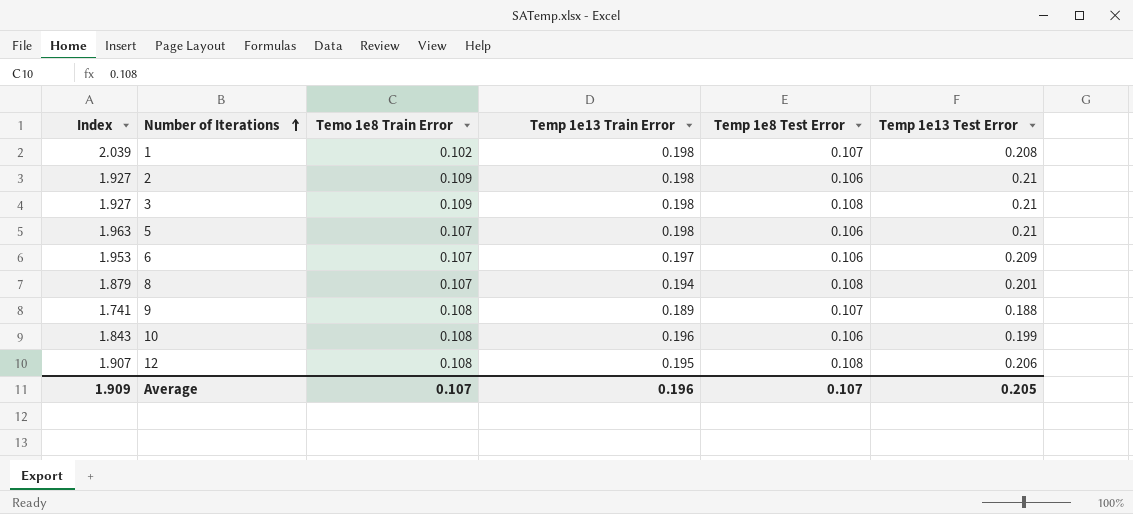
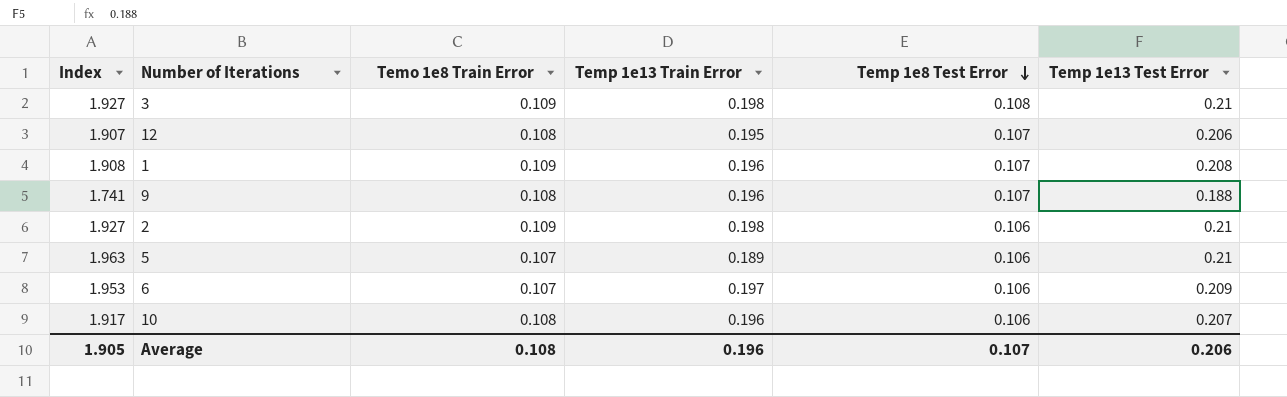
row order: Number of Iterations ascending -> Temp 1e8 Test Error descending
row 8: 1.879 | 0.107 | 0.194 | 0.108 | 0.201 -> none
12 | Temp 1e8 Test Error: 0.108 -> 0.107
1 | Index: 2.039 -> 1.908
1 | Temo 1e8 Train Error: 0.102 -> 0.109
1 | Temp 1e13 Train Error: 0.198 -> 0.196
9 | Temp 1e13 Train Error: 0.189 -> 0.196
5 | Temp 1e13 Train Error: 0.198 -> 0.189
10 | Index: 1.843 -> 1.917
10 | Temp 1e13 Test Error: 0.199 -> 0.207
Average | Index: 1.909 -> 1.905
Average | Temo 1e8 Train Error: 0.107 -> 0.108
Average | Temp 1e13 Test Error: 0.205 -> 0.206

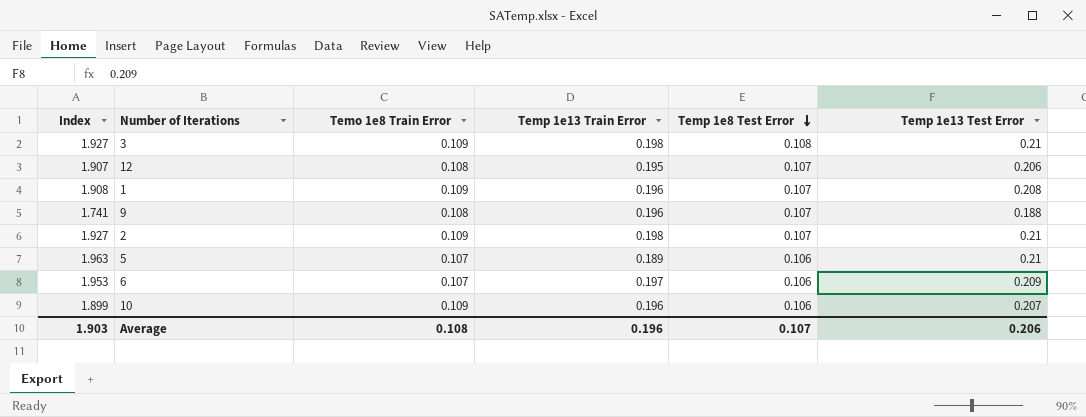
2 | Temp 1e8 Test Error: 0.106 -> 0.107
10 | Index: 1.917 -> 1.899
10 | Temo 1e8 Train Error: 0.108 -> 0.109
Average | Index: 1.905 -> 1.903

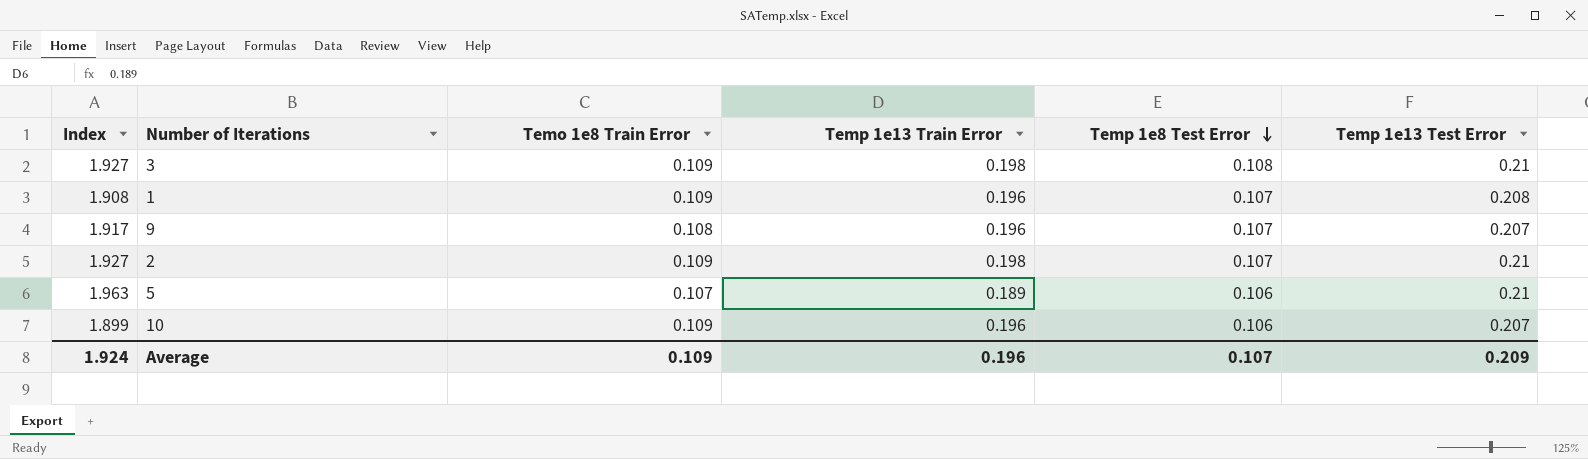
row 12: 1.907 | 0.108 | 0.195 | 0.107 | 0.206 -> none
row 6: 1.953 | 0.107 | 0.197 | 0.106 | 0.209 -> none
9 | Index: 1.741 -> 1.917
9 | Temp 1e13 Test Error: 0.188 -> 0.207
Average | Index: 1.903 -> 1.924
Average | Temo 1e8 Train Error: 0.108 -> 0.109
Average | Temp 1e13 Test Error: 0.206 -> 0.209

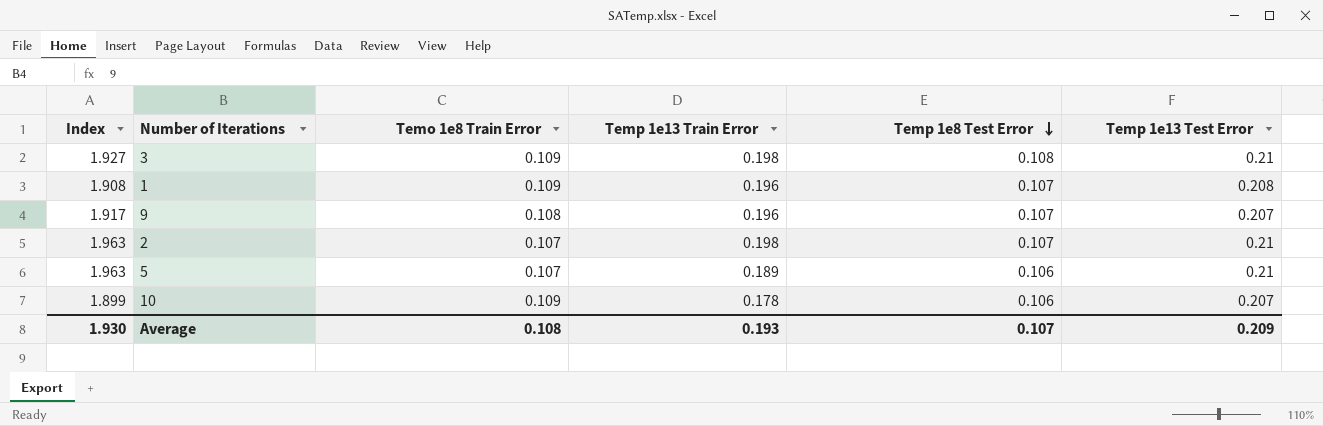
2 | Index: 1.927 -> 1.963
2 | Temo 1e8 Train Error: 0.109 -> 0.107
10 | Temp 1e13 Train Error: 0.196 -> 0.178
Average | Index: 1.924 -> 1.930
Average | Temo 1e8 Train Error: 0.109 -> 0.108
Average | Temp 1e13 Train Error: 0.196 -> 0.193

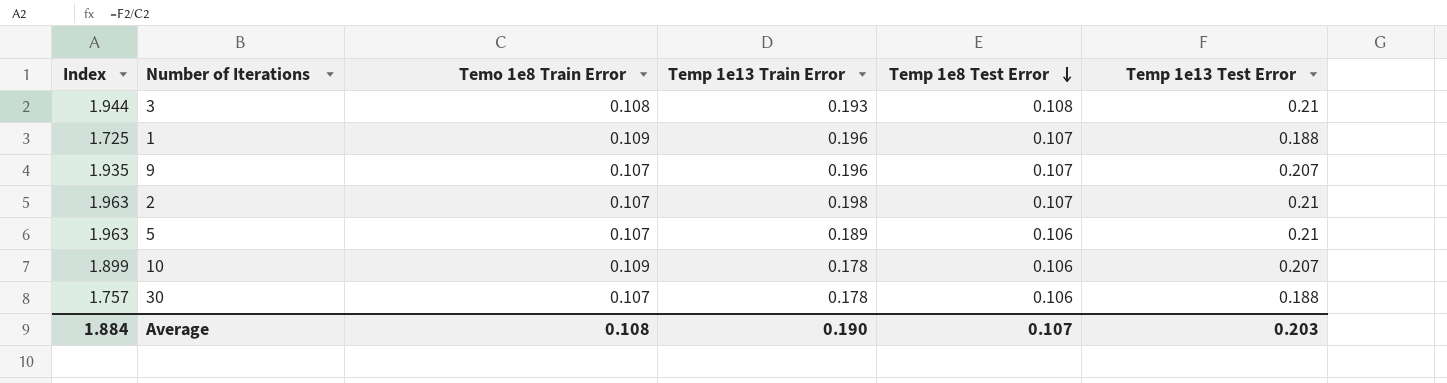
3 | Index: 1.927 -> 1.944
3 | Temo 1e8 Train Error: 0.109 -> 0.108
3 | Temp 1e13 Train Error: 0.198 -> 0.193
1 | Index: 1.908 -> 1.725
1 | Temp 1e13 Test Error: 0.208 -> 0.188
9 | Index: 1.917 -> 1.935
9 | Temo 1e8 Train Error: 0.108 -> 0.107
row 30: none -> 1.757 | 0.107 | 0.178 | 0.106 | 0.188
Average | Index: 1.930 -> 1.884
Average | Temp 1e13 Train Error: 0.193 -> 0.190
Average | Temp 1e13 Test Error: 0.209 -> 0.203

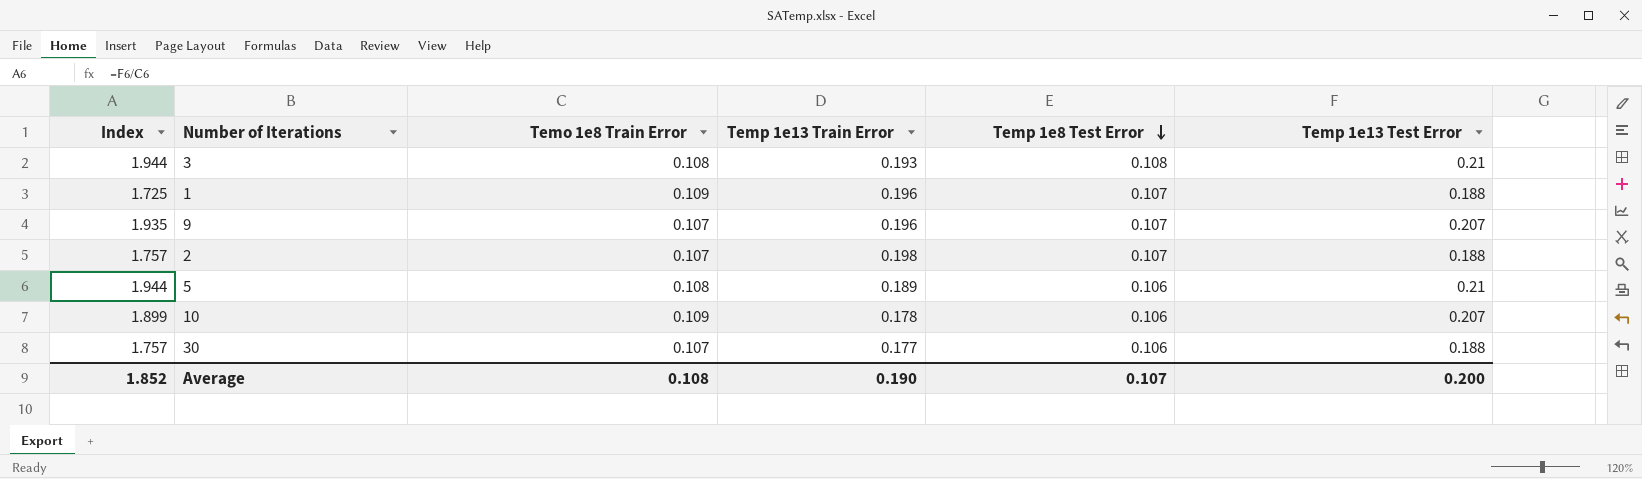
2 | Index: 1.963 -> 1.757
2 | Temp 1e13 Test Error: 0.21 -> 0.188
5 | Index: 1.963 -> 1.944
5 | Temo 1e8 Train Error: 0.107 -> 0.108
30 | Temp 1e13 Train Error: 0.178 -> 0.177
Average | Index: 1.884 -> 1.852
Average | Temp 1e13 Test Error: 0.203 -> 0.200

